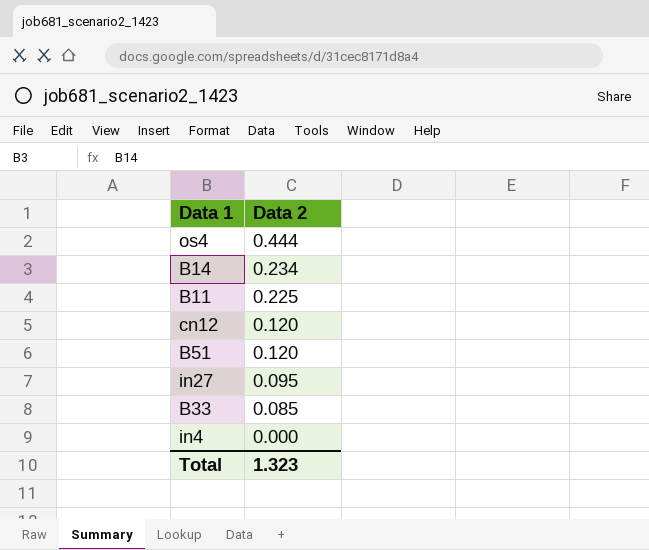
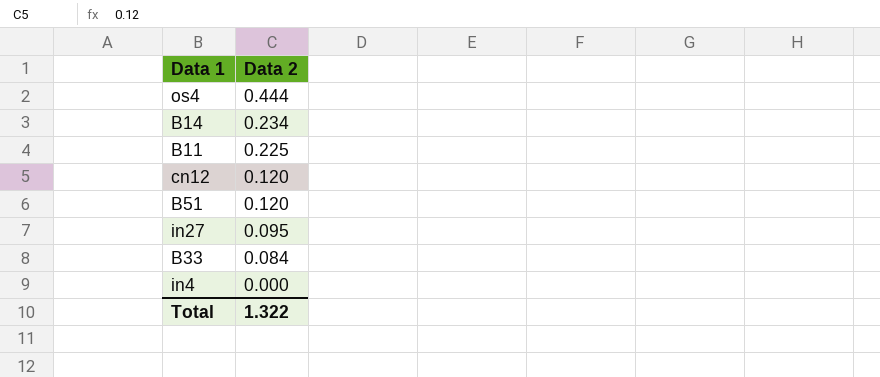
B33 | Data 2: 0.085 -> 0.084
Total | Data 2: 1.323 -> 1.322

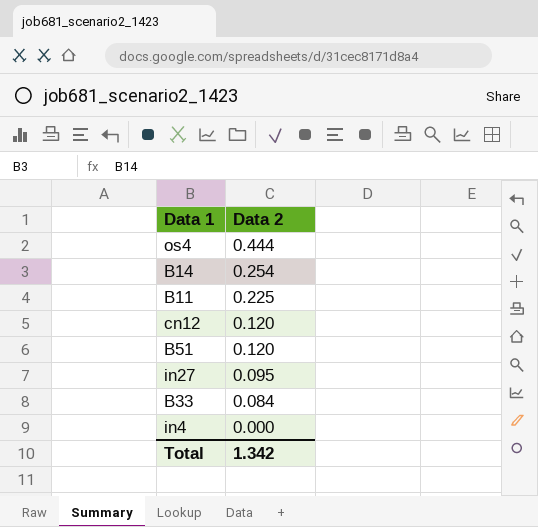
B14 | Data 2: 0.234 -> 0.254
Total | Data 2: 1.322 -> 1.342

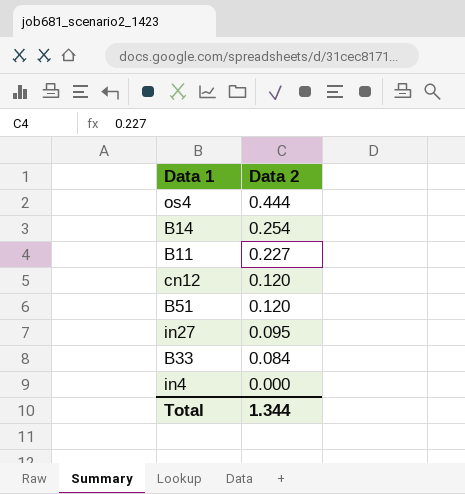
B11 | Data 2: 0.225 -> 0.227
Total | Data 2: 1.342 -> 1.344

